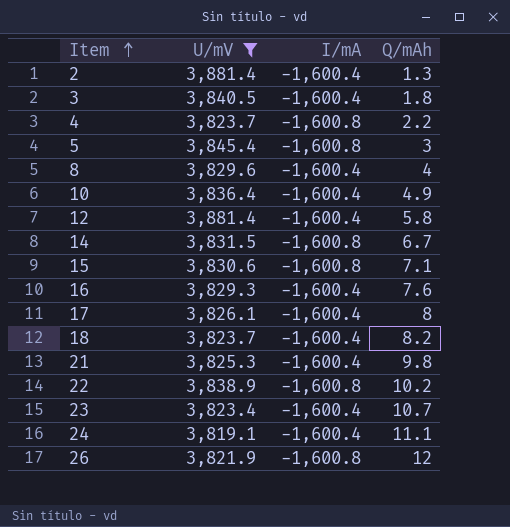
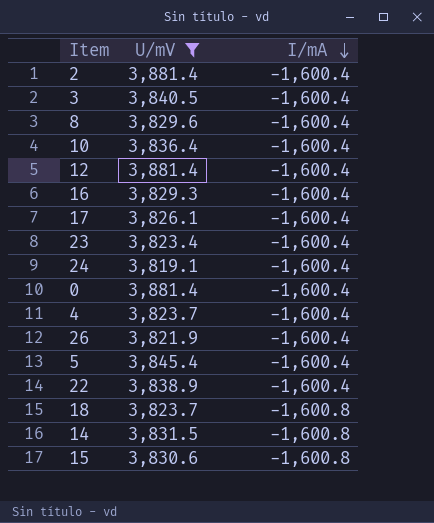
row order: Item ascending -> I/mA descending
column Q/mAh | position: 4 -> none
row 21: 3,825.3 | -1,600.4 | 9.8 -> none
row 0: none -> 3,881.4 | -1,600.4
4 | I/mA: -1,600.8 -> -1,600.4
26 | I/mA: -1,600.8 -> -1,600.4
5 | I/mA: -1,600.8 -> -1,600.4
22 | I/mA: -1,600.8 -> -1,600.4
18 | I/mA: -1,600.4 -> -1,600.8

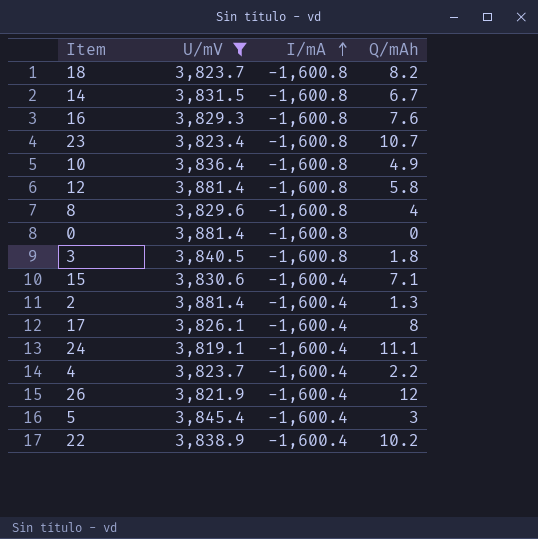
row order: I/mA descending -> I/mA ascending
column Q/mAh | position: none -> 4
16 | I/mA: -1,600.4 -> -1,600.8
23 | I/mA: -1,600.4 -> -1,600.8
10 | I/mA: -1,600.4 -> -1,600.8
12 | I/mA: -1,600.4 -> -1,600.8
8 | I/mA: -1,600.4 -> -1,600.8
0 | I/mA: -1,600.4 -> -1,600.8
3 | I/mA: -1,600.4 -> -1,600.8
15 | I/mA: -1,600.8 -> -1,600.4

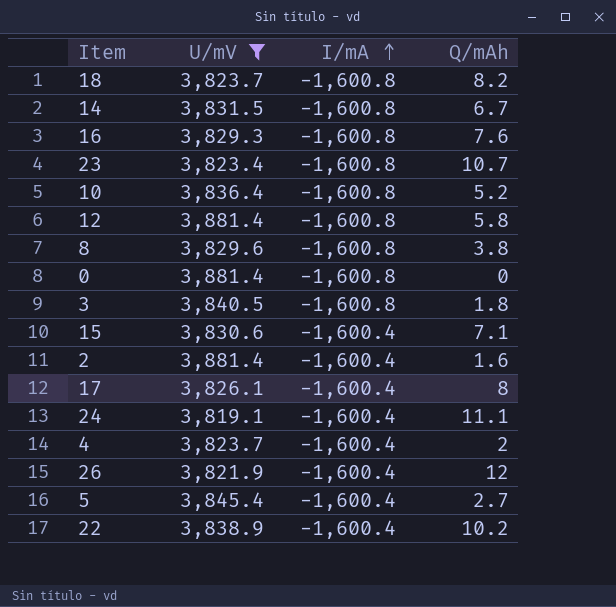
10 | Q/mAh: 4.9 -> 5.2
8 | Q/mAh: 4 -> 3.8
2 | Q/mAh: 1.3 -> 1.6
4 | Q/mAh: 2.2 -> 2
5 | Q/mAh: 3 -> 2.7

